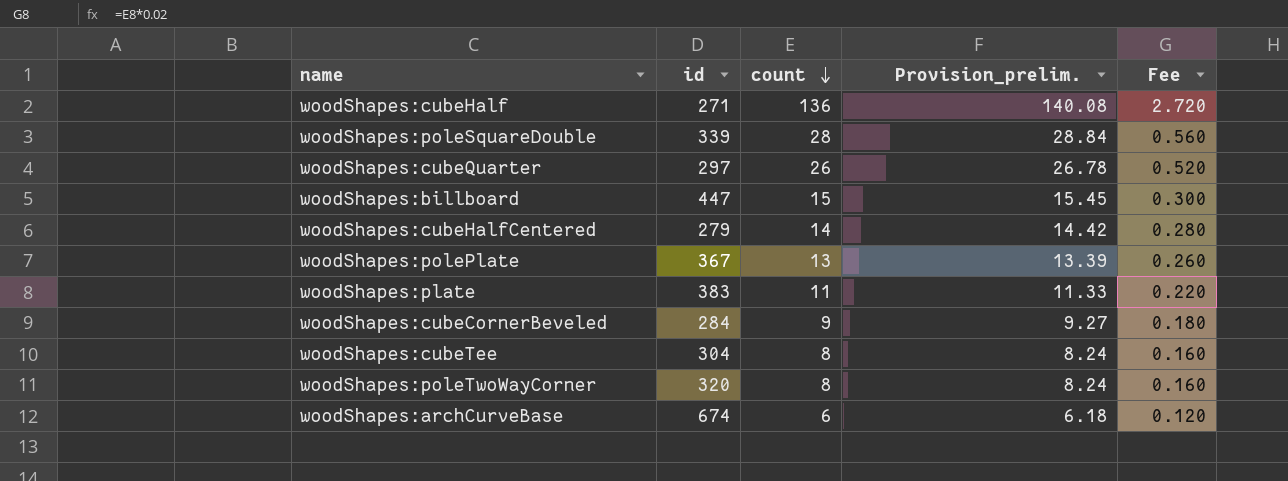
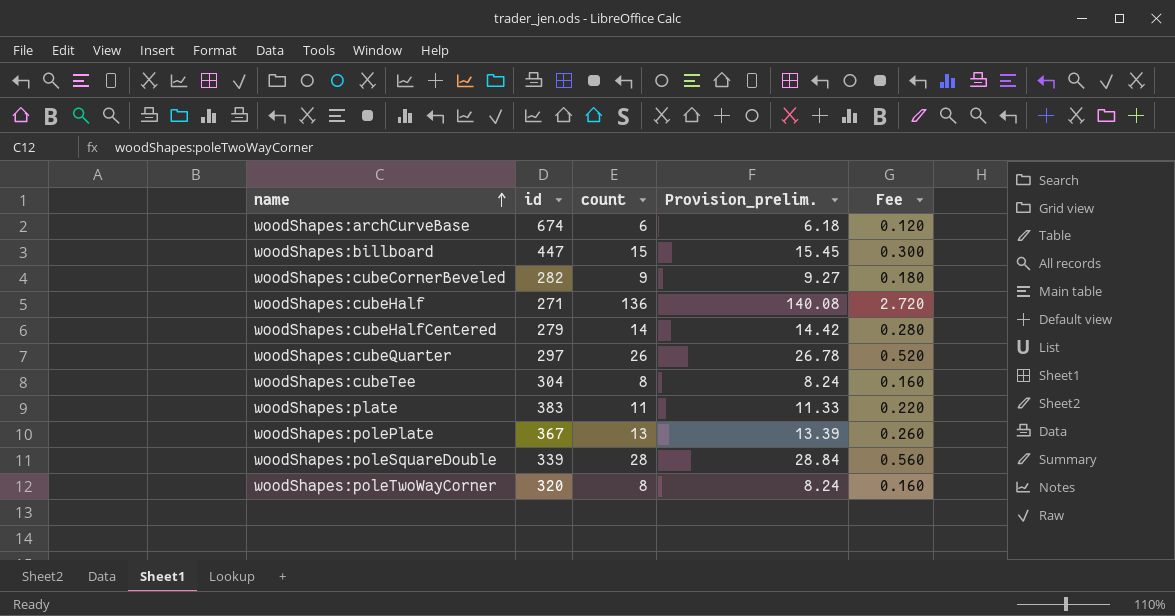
row order: count descending -> name ascending
woodShapes:cubeCornerBeveled | id: 284 -> 282

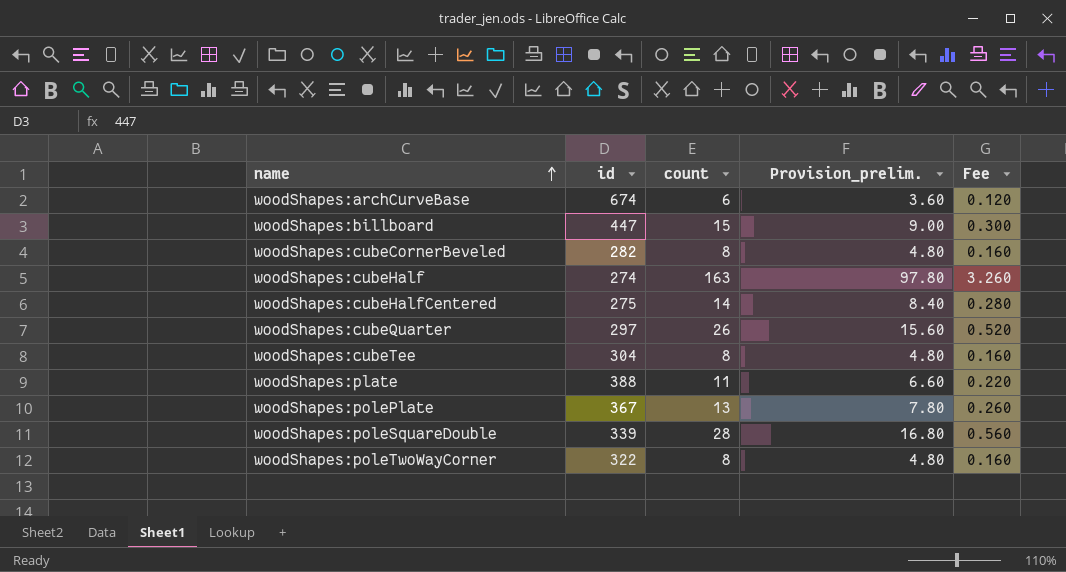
column Provision_prelim. | formula: [count] * 1.03 -> [count] * 0.6
woodShapes:cubeCornerBeveled | count: 9 -> 8
woodShapes:cubeCornerBeveled | Fee: 0.180 -> 0.160
woodShapes:cubeHalf | id: 271 -> 274
woodShapes:cubeHalf | count: 136 -> 163
woodShapes:cubeHalf | Fee: 2.720 -> 3.260
woodShapes:cubeHalfCentered | id: 279 -> 275
woodShapes:plate | id: 383 -> 388
woodShapes:poleTwoWayCorner | id: 320 -> 322

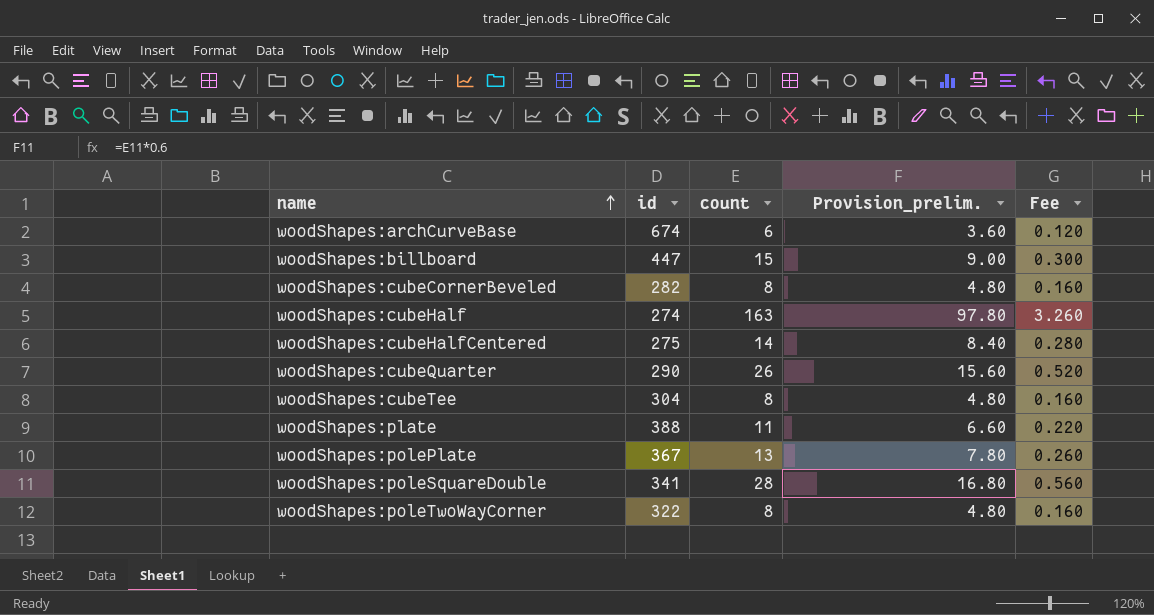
woodShapes:cubeQuarter | id: 297 -> 290
woodShapes:poleSquareDouble | id: 339 -> 341

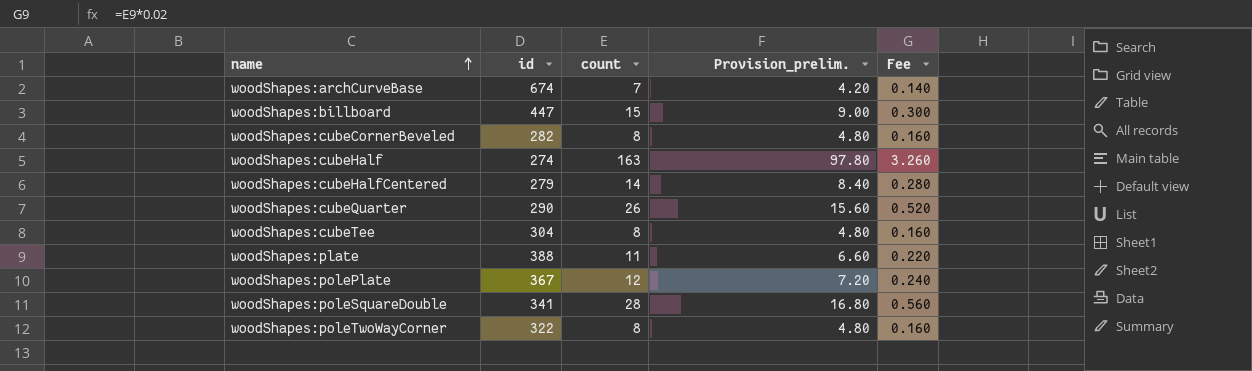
woodShapes:archCurveBase | count: 6 -> 7
woodShapes:archCurveBase | Provision_prelim.: 3.60 -> 4.20
woodShapes:archCurveBase | Fee: 0.120 -> 0.140
woodShapes:cubeHalfCentered | id: 275 -> 279
woodShapes:polePlate | count: 13 -> 12
woodShapes:polePlate | Provision_prelim.: 7.80 -> 7.20
woodShapes:polePlate | Fee: 0.260 -> 0.240

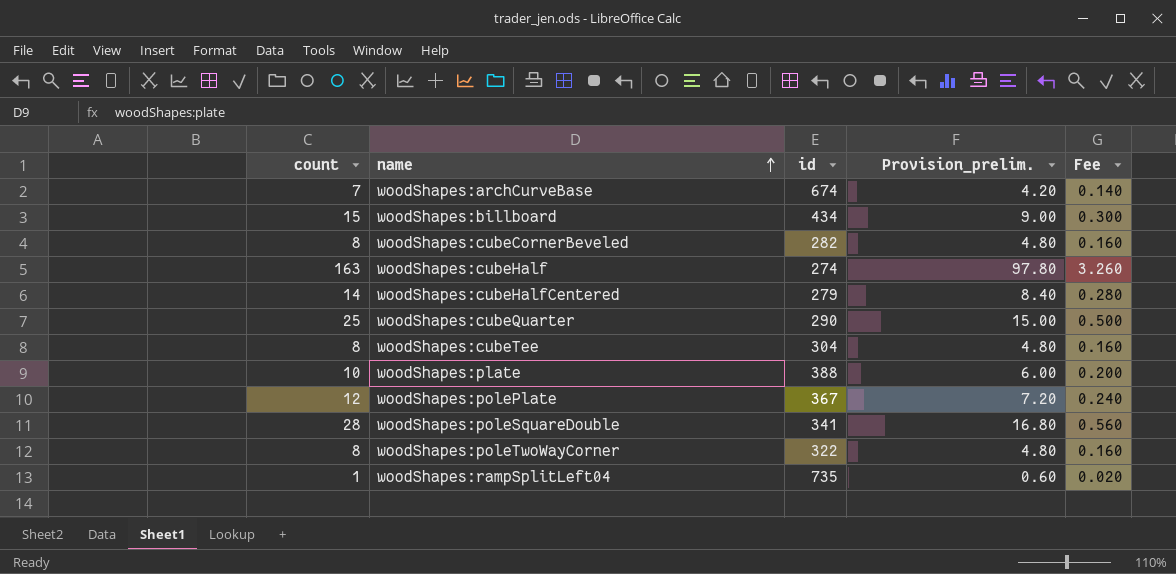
column count | position: 3 -> 1
woodShapes:billboard | id: 447 -> 434
woodShapes:cubeQuarter | count: 26 -> 25
woodShapes:cubeQuarter | Provision_prelim.: 15.60 -> 15.00
woodShapes:cubeQuarter | Fee: 0.520 -> 0.500
woodShapes:plate | count: 11 -> 10
woodShapes:plate | Provision_prelim.: 6.60 -> 6.00
woodShapes:plate | Fee: 0.220 -> 0.200
row woodShapes:rampSplitLeft04: none -> 1 | 735 | 0.60 | 0.020

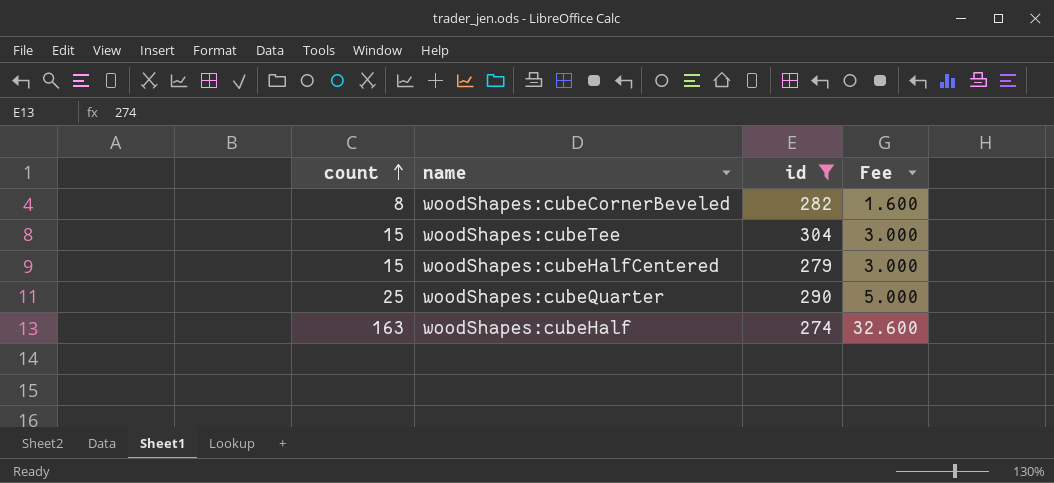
filter: none -> id <= 304
row order: name ascending -> count ascending
column Provision_prelim. | formula: [count] * 0.6 -> none
column Fee | formula: [count] * 0.02 -> [count] * 0.2
woodShapes:cubeTee | count: 8 -> 15
woodShapes:cubeHalfCentered | count: 14 -> 15

